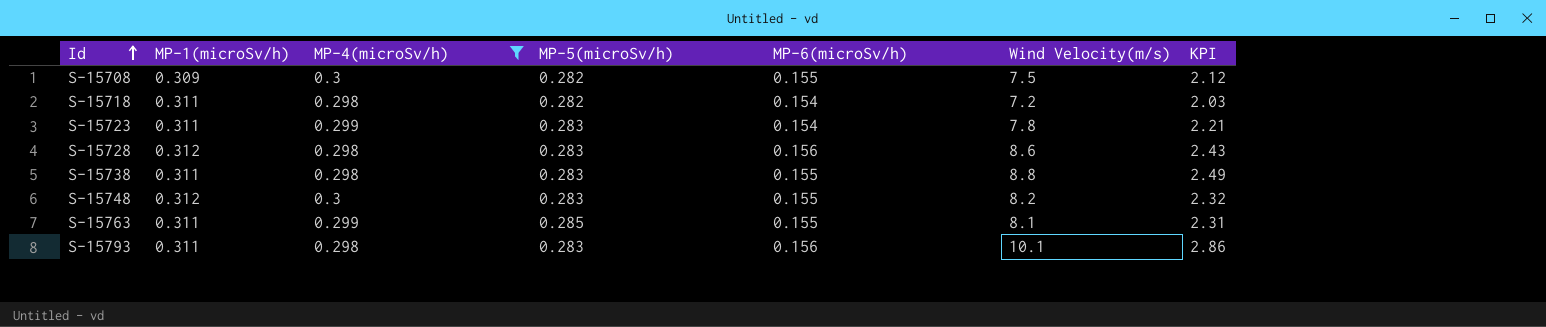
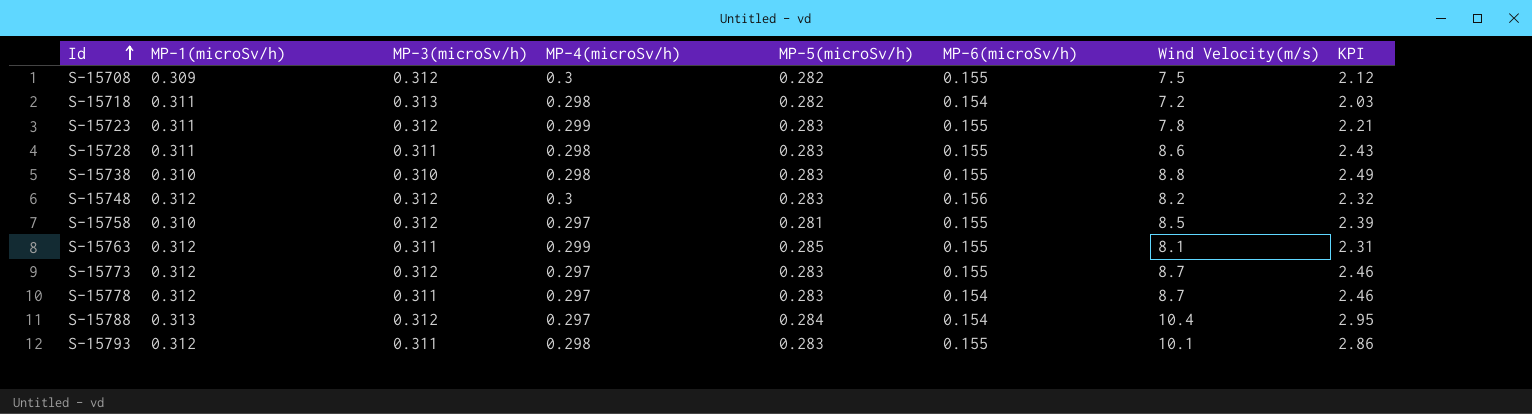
filter: MP-4(microSv/h) != 0.297 -> none
column MP-3(microSv/h) | position: none -> 3
S-15723 | MP-6(microSv/h): 0.154 -> 0.155
S-15728 | MP-1(microSv/h): 0.312 -> 0.311
S-15728 | MP-6(microSv/h): 0.156 -> 0.155
S-15738 | MP-1(microSv/h): 0.311 -> 0.310
S-15748 | MP-6(microSv/h): 0.155 -> 0.156
S-15763 | MP-1(microSv/h): 0.311 -> 0.312
S-15793 | MP-1(microSv/h): 0.311 -> 0.312
S-15793 | MP-6(microSv/h): 0.156 -> 0.155

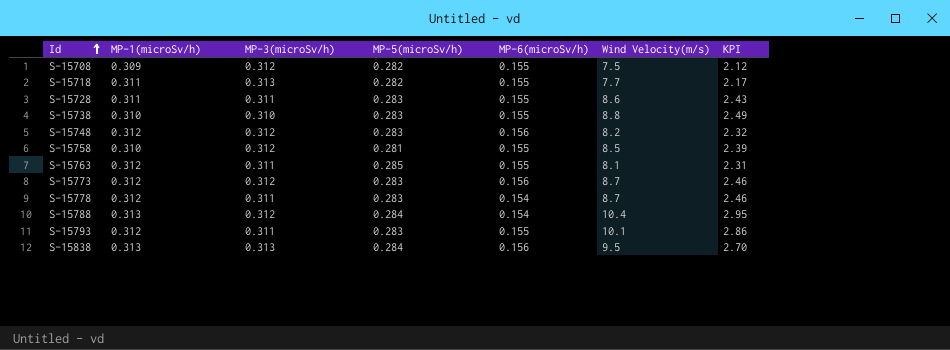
column MP-4(microSv/h) | position: 4 -> none
row S-15723: 0.311 | 0.312 | 0.299 | 0.283 | 0.155 | 7.8 | 2.21 -> none
S-15718 | MP-6(microSv/h): 0.154 -> 0.155
S-15718 | Wind Velocity(m/s): 7.2 -> 7.7
S-15718 | KPI: 2.03 -> 2.17
S-15773 | MP-6(microSv/h): 0.155 -> 0.156
row S-15838: none -> 0.313 | 0.313 | 0.284 | 0.156 | 9.5 | 2.70

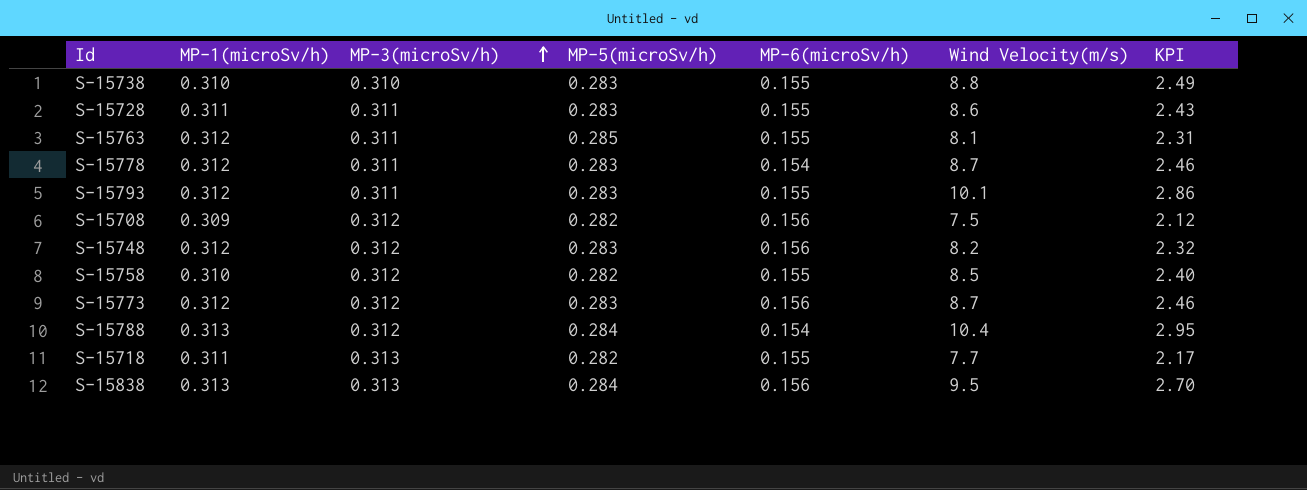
row order: Id ascending -> MP-3(microSv/h) ascending
S-15708 | MP-6(microSv/h): 0.155 -> 0.156
S-15758 | MP-5(microSv/h): 0.281 -> 0.282
S-15758 | KPI: 2.39 -> 2.40

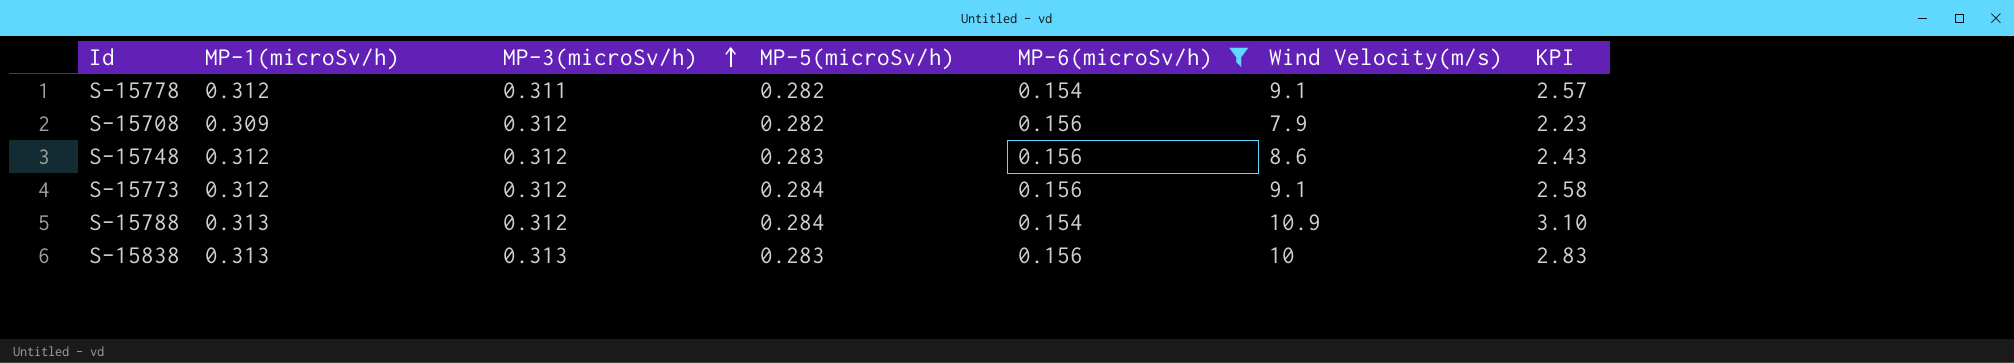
filter: none -> MP-6(microSv/h) != 0.155
S-15778 | MP-5(microSv/h): 0.283 -> 0.282
S-15778 | Wind Velocity(m/s): 8.7 -> 9.1
S-15778 | KPI: 2.46 -> 2.57
S-15708 | Wind Velocity(m/s): 7.5 -> 7.9
S-15708 | KPI: 2.12 -> 2.23
S-15748 | Wind Velocity(m/s): 8.2 -> 8.6
S-15748 | KPI: 2.32 -> 2.43
S-15773 | MP-5(microSv/h): 0.283 -> 0.284
S-15773 | Wind Velocity(m/s): 8.7 -> 9.1
S-15773 | KPI: 2.46 -> 2.58
S-15788 | Wind Velocity(m/s): 10.4 -> 10.9
S-15788 | KPI: 2.95 -> 3.10
S-15838 | MP-5(microSv/h): 0.284 -> 0.283
S-15838 | Wind Velocity(m/s): 9.5 -> 10
S-15838 | KPI: 2.70 -> 2.83

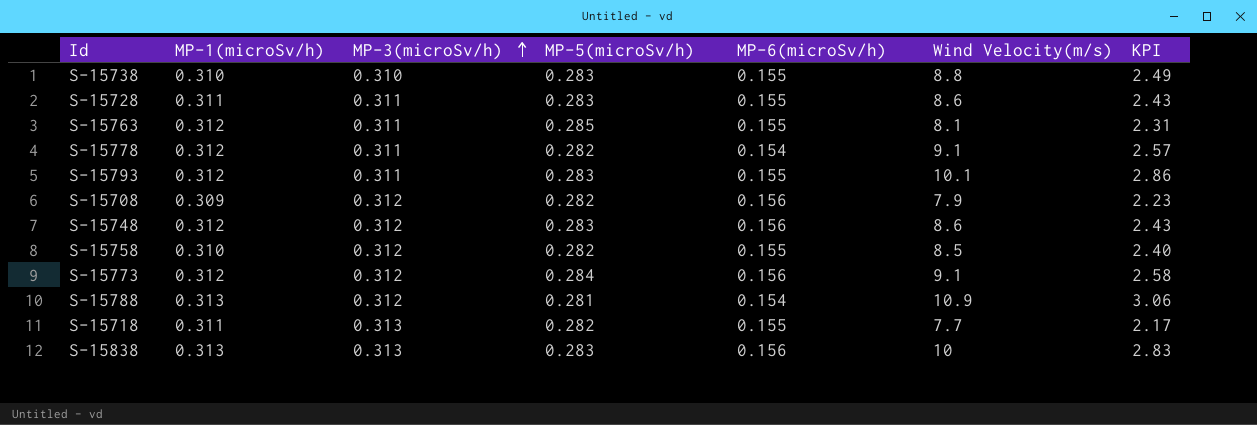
filter: MP-6(microSv/h) != 0.155 -> none
S-15788 | MP-5(microSv/h): 0.284 -> 0.281
S-15788 | KPI: 3.10 -> 3.06

